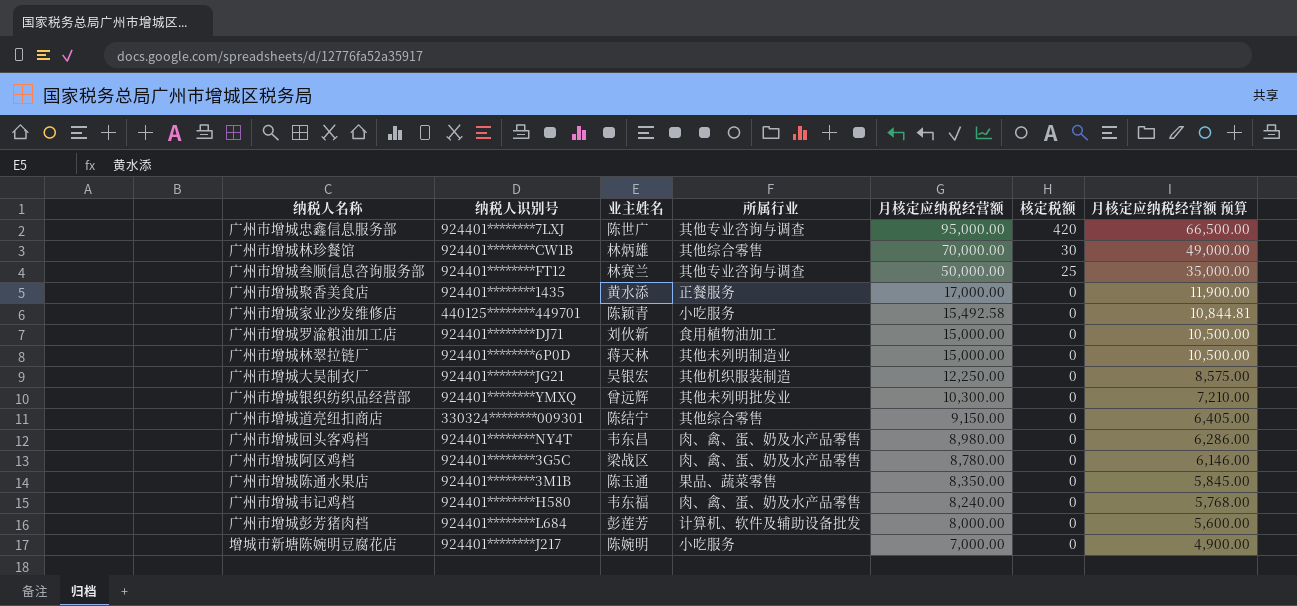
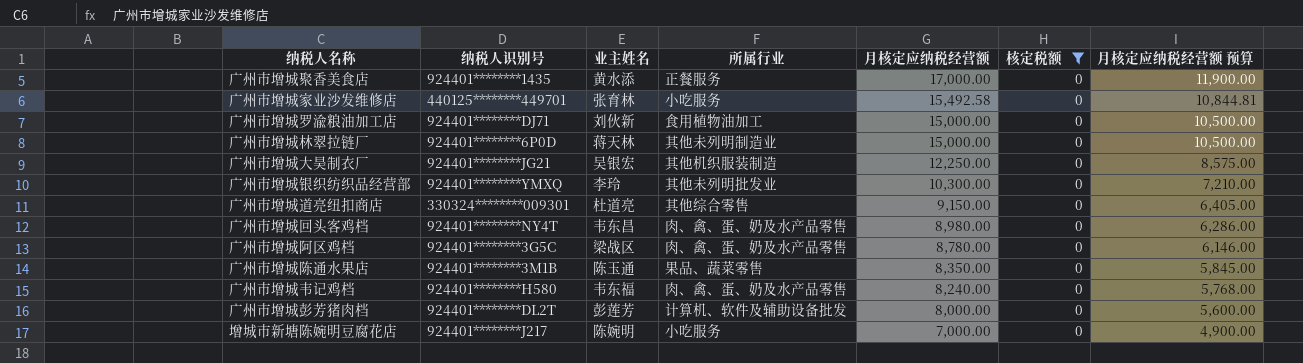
filter: none -> 核定税额 = 0
广州市增城家业沙发维修店 | 业主姓名: 陈颖青 -> 张育林
广州市增城银织纺织品经营部 | 业主姓名: 曾远辉 -> 李玲
广州市增城道亮纽扣商店 | 业主姓名: 陈结宁 -> 杜道亮
广州市增城彭芳猪肉档 | 纳税人识别号: 924401********L684 -> 924401********DL2T

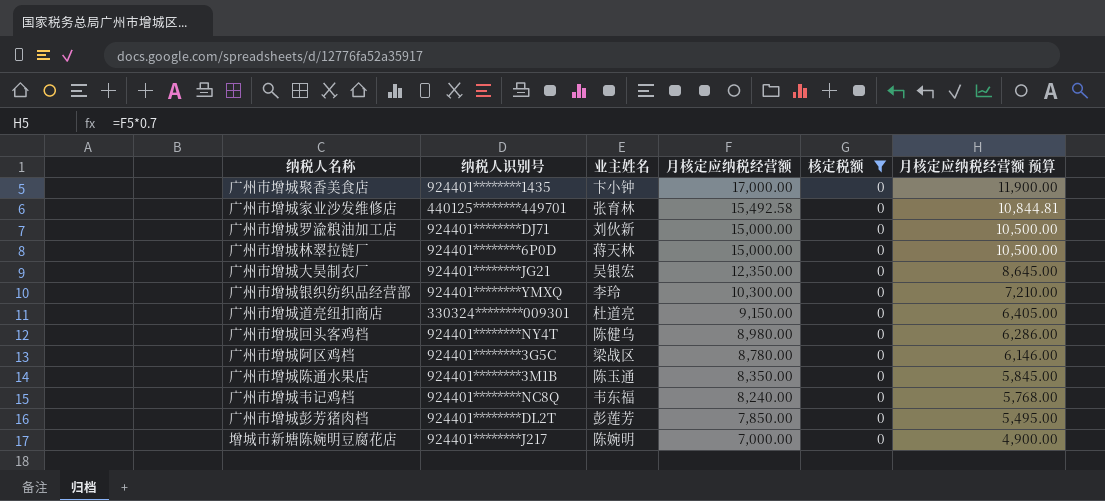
column 所属行业 | position: 4 -> none
广州市增城聚香美食店 | 业主姓名: 黄水添 -> 卞小钟
广州市增城大昊制衣厂 | 月核定应纳税经营额: 12,250.00 -> 12,350.00
广州市增城大昊制衣厂 | 月核定应纳税经营额 预算: 8,575.00 -> 8,645.00
广州市增城回头客鸡档 | 业主姓名: 韦东昌 -> 陈健乌
广州市增城韦记鸡档 | 纳税人识别号: 924401********H580 -> 924401********NC8Q
广州市增城彭芳猪肉档 | 月核定应纳税经营额: 8,000.00 -> 7,850.00
广州市增城彭芳猪肉档 | 月核定应纳税经营额 预算: 5,600.00 -> 5,495.00

